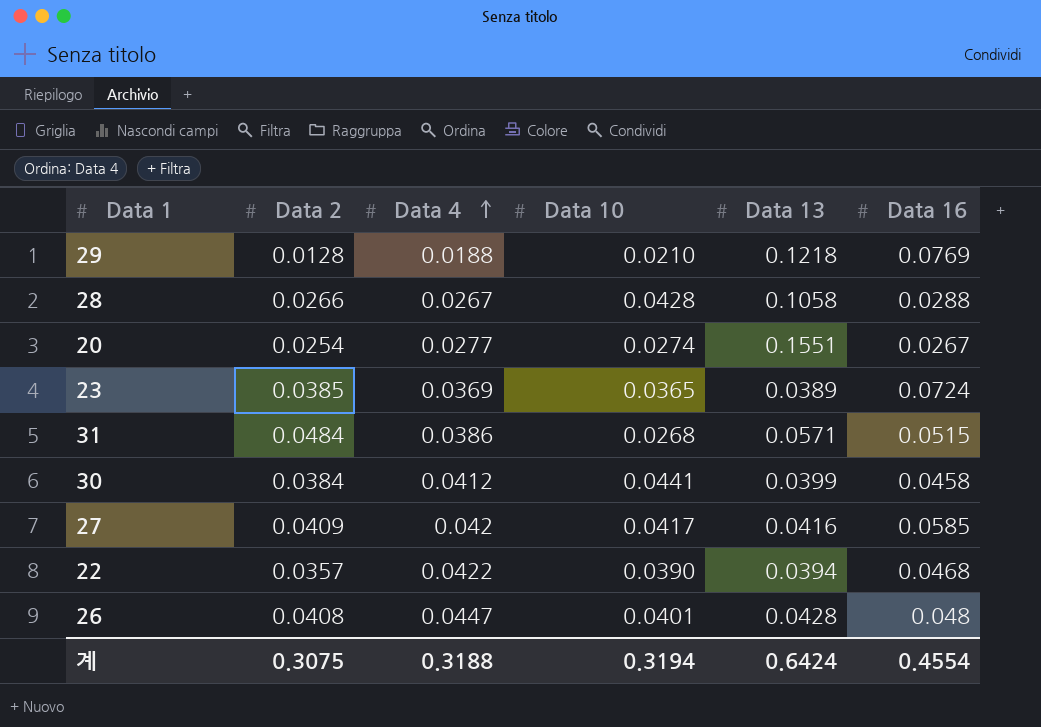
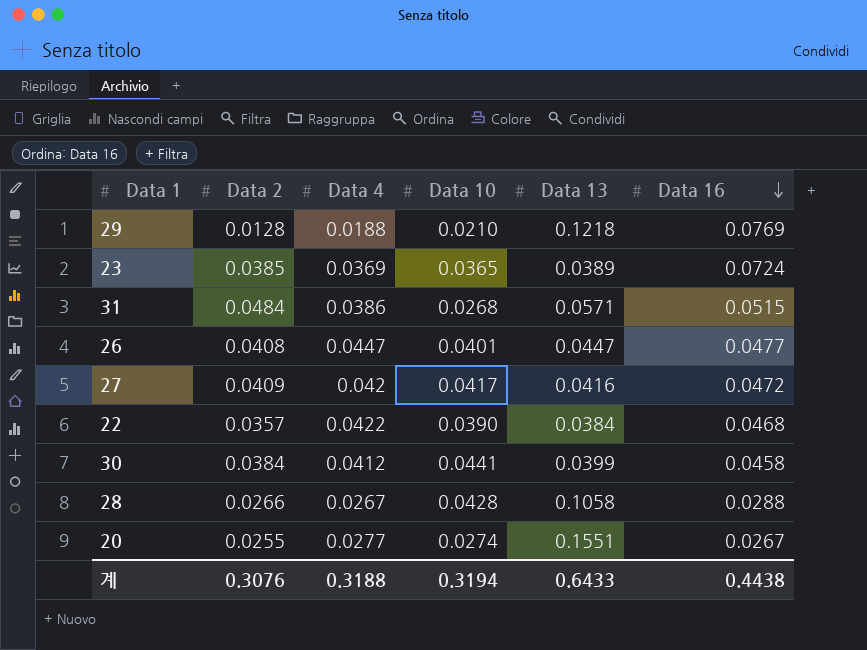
row order: Data 4 ascending -> Data 16 descending
26 | Data 13: 0.0428 -> 0.0447
26 | Data 16: 0.048 -> 0.0477
27 | Data 16: 0.0585 -> 0.0472
22 | Data 13: 0.0394 -> 0.0384
20 | Data 2: 0.0254 -> 0.0255
계 | Data 2: 0.3075 -> 0.3076
계 | Data 13: 0.6424 -> 0.6433
계 | Data 16: 0.4554 -> 0.4438

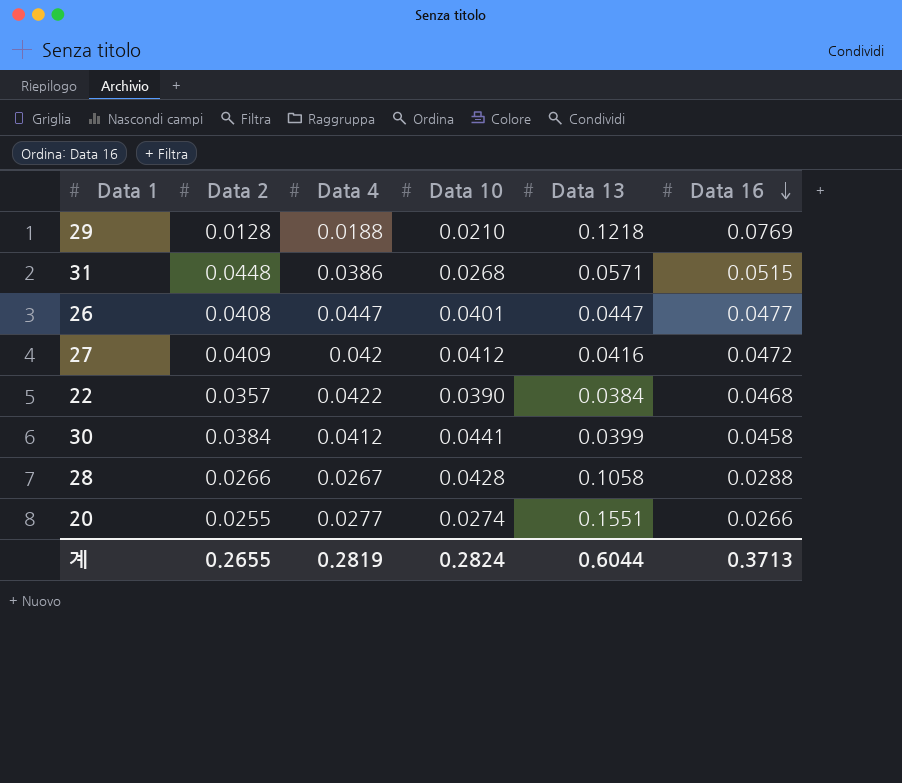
row 23: 0.0385 | 0.0369 | 0.0365 | 0.0389 | 0.0724 -> none
31 | Data 2: 0.0484 -> 0.0448
27 | Data 10: 0.0417 -> 0.0412
20 | Data 16: 0.0267 -> 0.0266
계 | Data 2: 0.3076 -> 0.2655
계 | Data 4: 0.3188 -> 0.2819
계 | Data 10: 0.3194 -> 0.2824
계 | Data 13: 0.6433 -> 0.6044
계 | Data 16: 0.4438 -> 0.3713

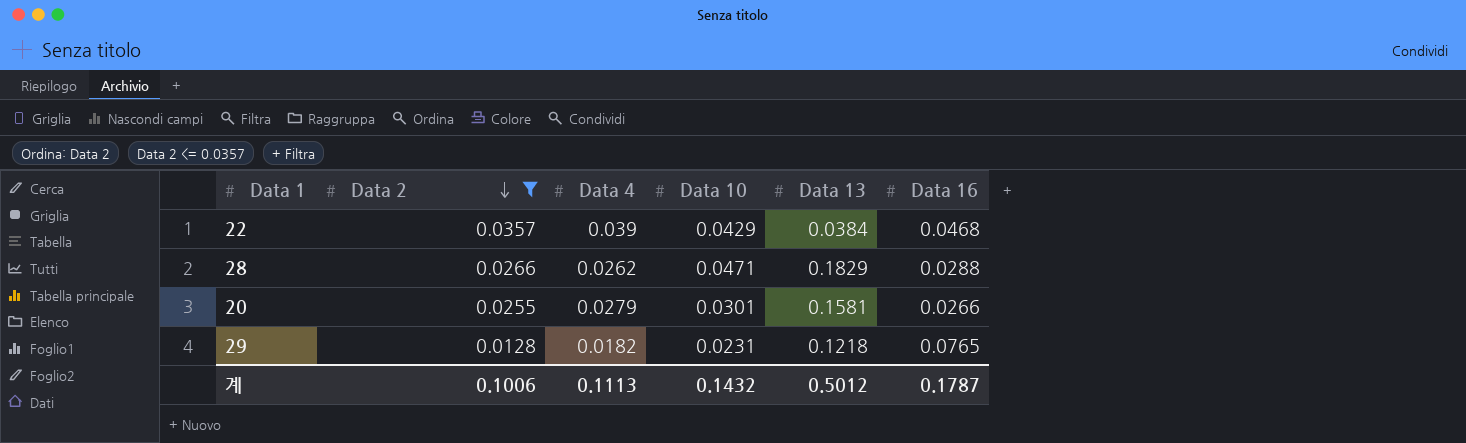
filter: none -> Data 2 <= 0.0357
row order: Data 16 descending -> Data 2 descending
22 | Data 4: 0.0422 -> 0.039
22 | Data 10: 0.0390 -> 0.0429
28 | Data 4: 0.0267 -> 0.0262
28 | Data 10: 0.0428 -> 0.0471
28 | Data 13: 0.1058 -> 0.1829
20 | Data 4: 0.0277 -> 0.0279
20 | Data 10: 0.0274 -> 0.0301
20 | Data 13: 0.1551 -> 0.1581
29 | Data 4: 0.0188 -> 0.0182
29 | Data 10: 0.0210 -> 0.0231
29 | Data 16: 0.0769 -> 0.0765
계 | Data 2: 0.2655 -> 0.1006
계 | Data 4: 0.2819 -> 0.1113
계 | Data 10: 0.2824 -> 0.1432
계 | Data 13: 0.6044 -> 0.5012
계 | Data 16: 0.3713 -> 0.1787

